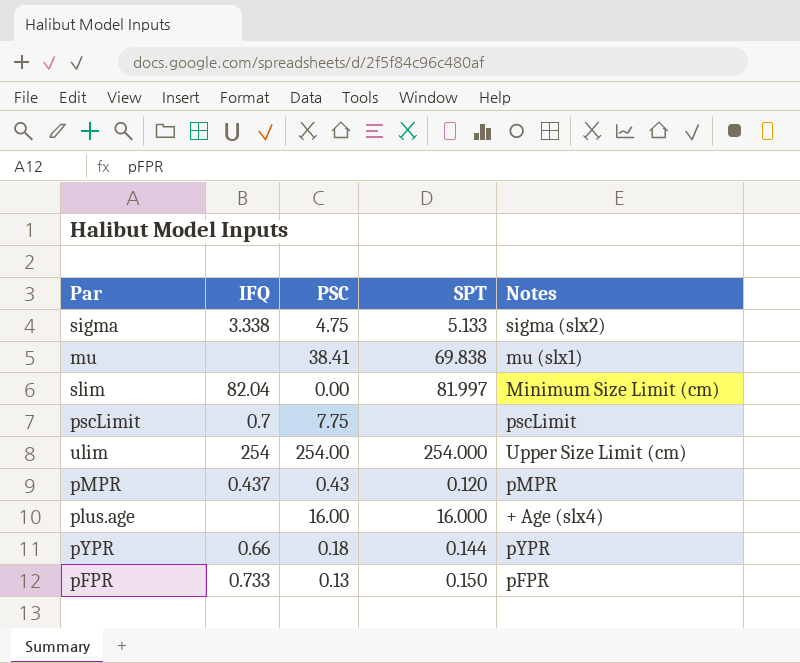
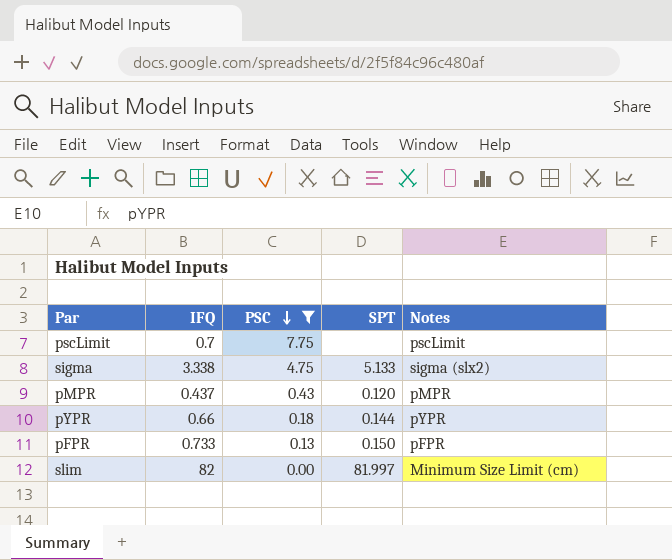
filter: none -> PSC <= 7.75
row order: none -> PSC descending
slim | IFQ: 82.04 -> 82

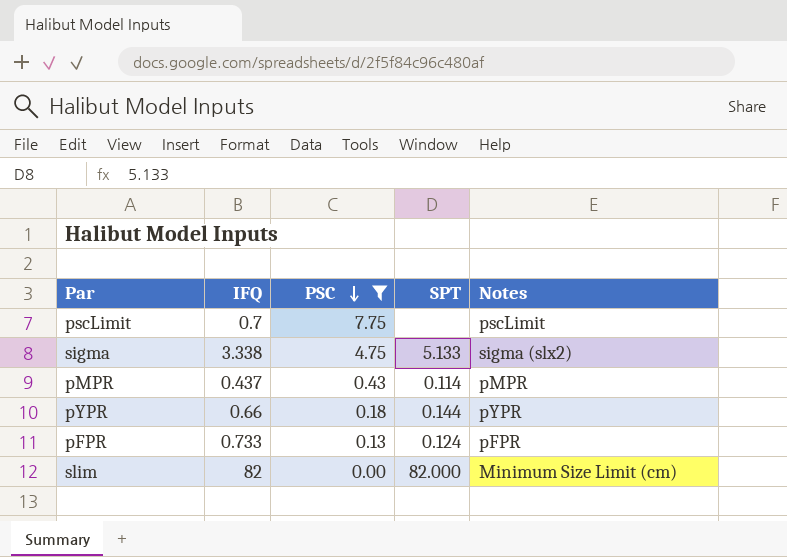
pMPR | SPT: 0.120 -> 0.114
pFPR | SPT: 0.150 -> 0.124
slim | SPT: 81.997 -> 82.000

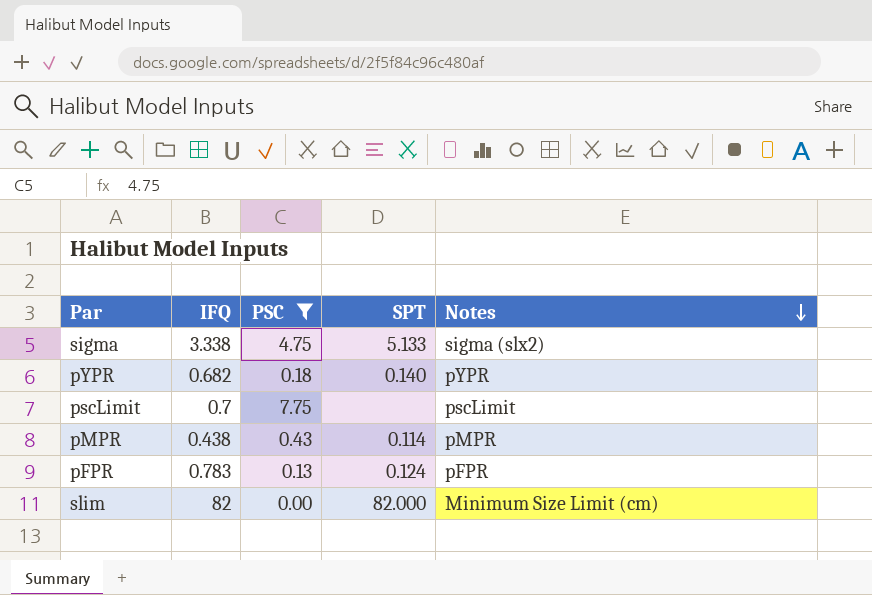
row order: PSC descending -> Notes descending
pYPR | IFQ: 0.66 -> 0.682
pYPR | SPT: 0.144 -> 0.140
pMPR | IFQ: 0.437 -> 0.438
pFPR | IFQ: 0.733 -> 0.783

